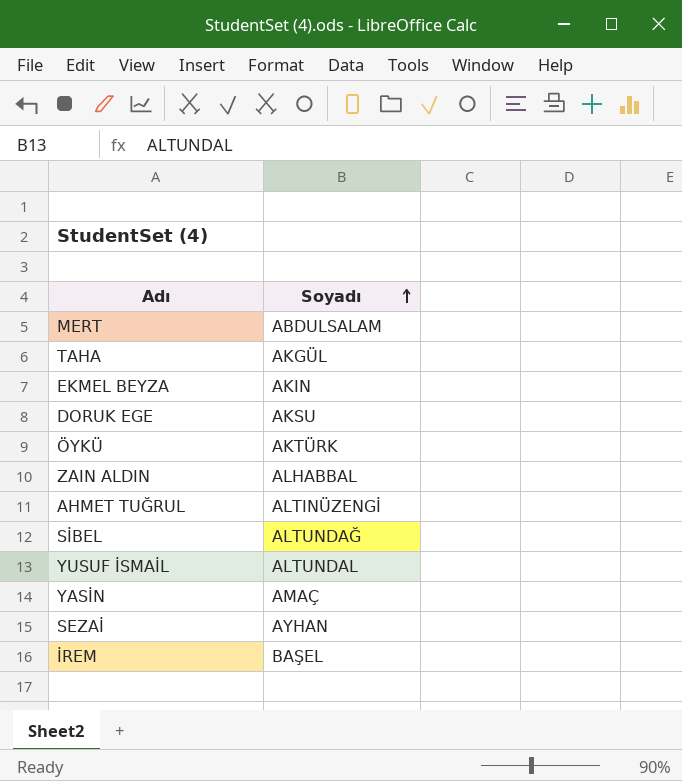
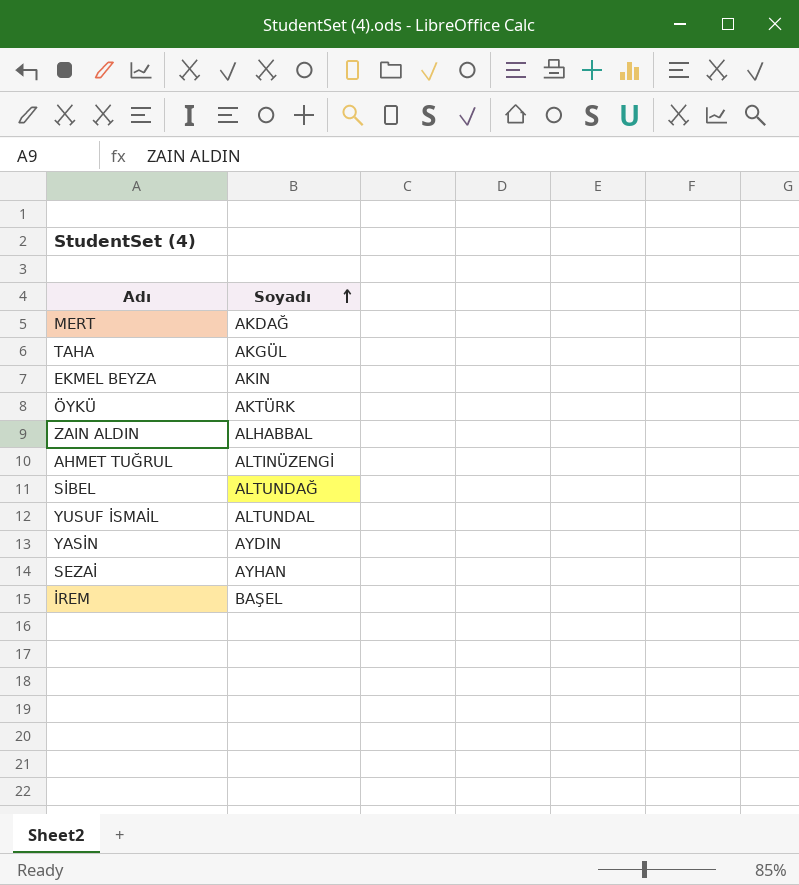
row DORUK EGE: AKSU -> none
MERT | Soyadı: ABDULSALAM -> AKDAĞ
YASİN | Soyadı: AMAÇ -> AYDIN

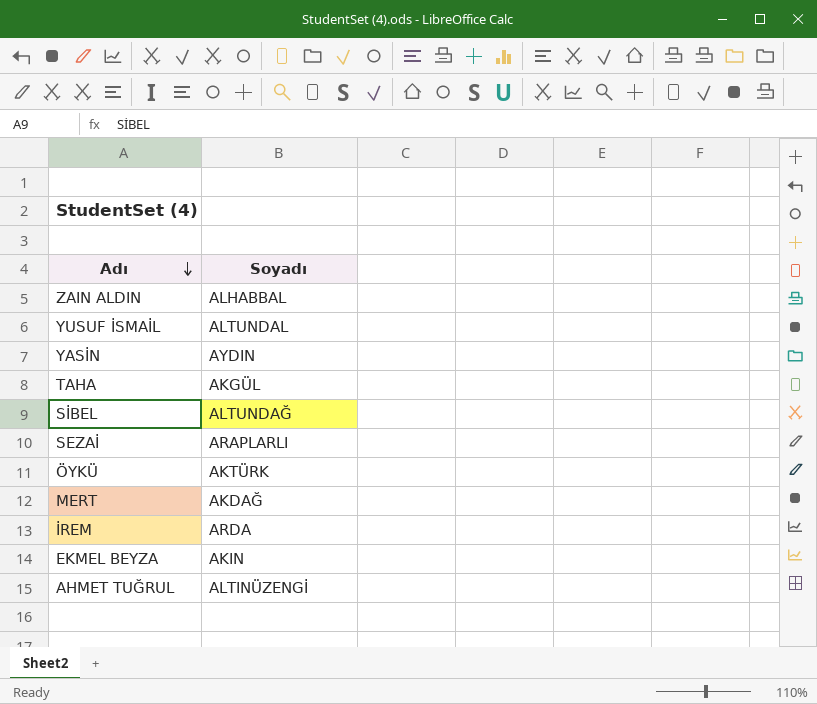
row order: Soyadı ascending -> Adı descending
SEZAİ | Soyadı: AYHAN -> ARAPLARLI
İREM | Soyadı: BAŞEL -> ARDA

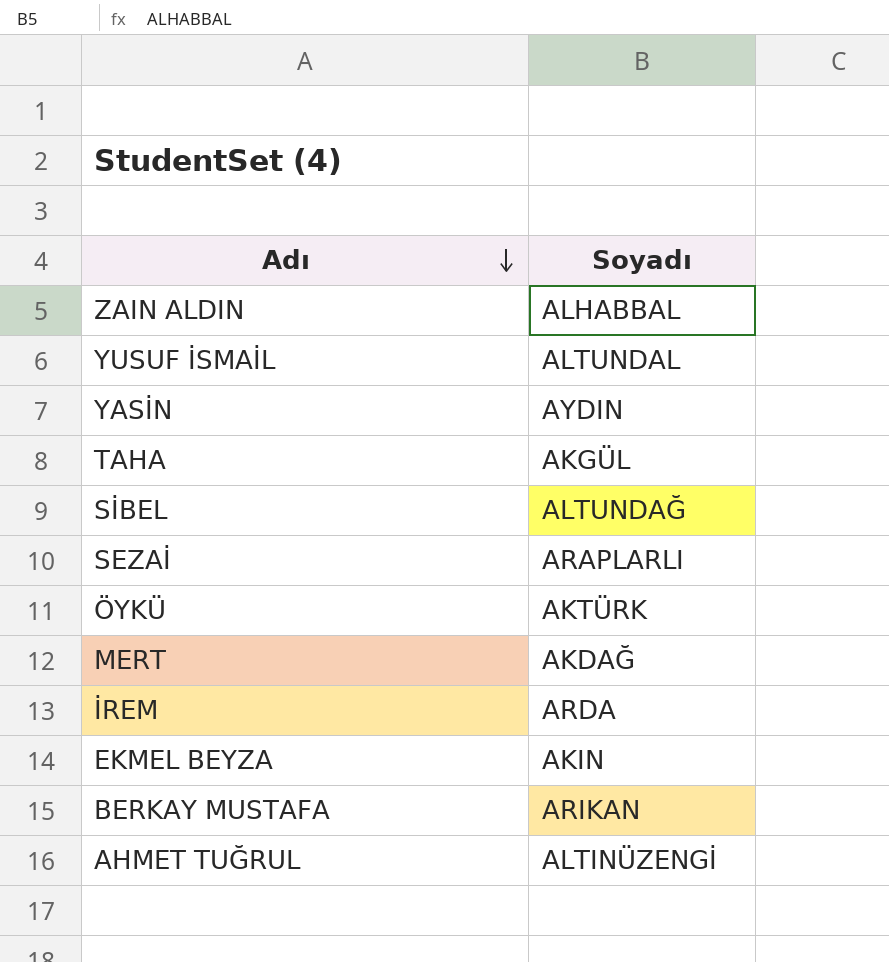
row BERKAY MUSTAFA: none -> ARIKAN

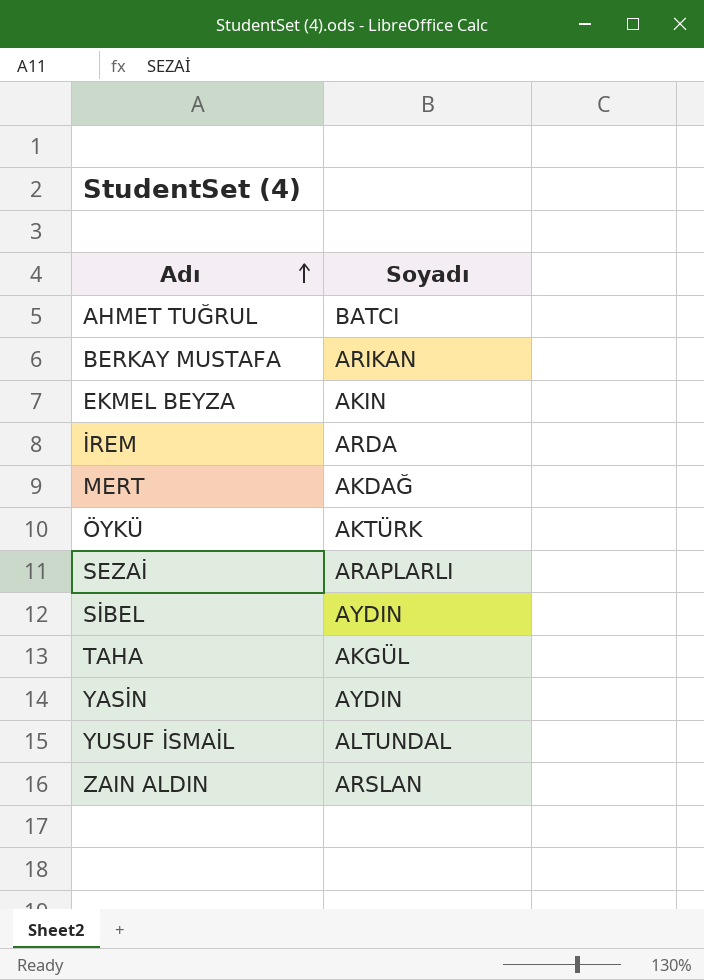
row order: Adı descending -> Adı ascending
AHMET TUĞRUL | Soyadı: ALTINÜZENGİ -> BATCI
SİBEL | Soyadı: ALTUNDAĞ -> AYDIN
ZAIN ALDIN | Soyadı: ALHABBAL -> ARSLAN

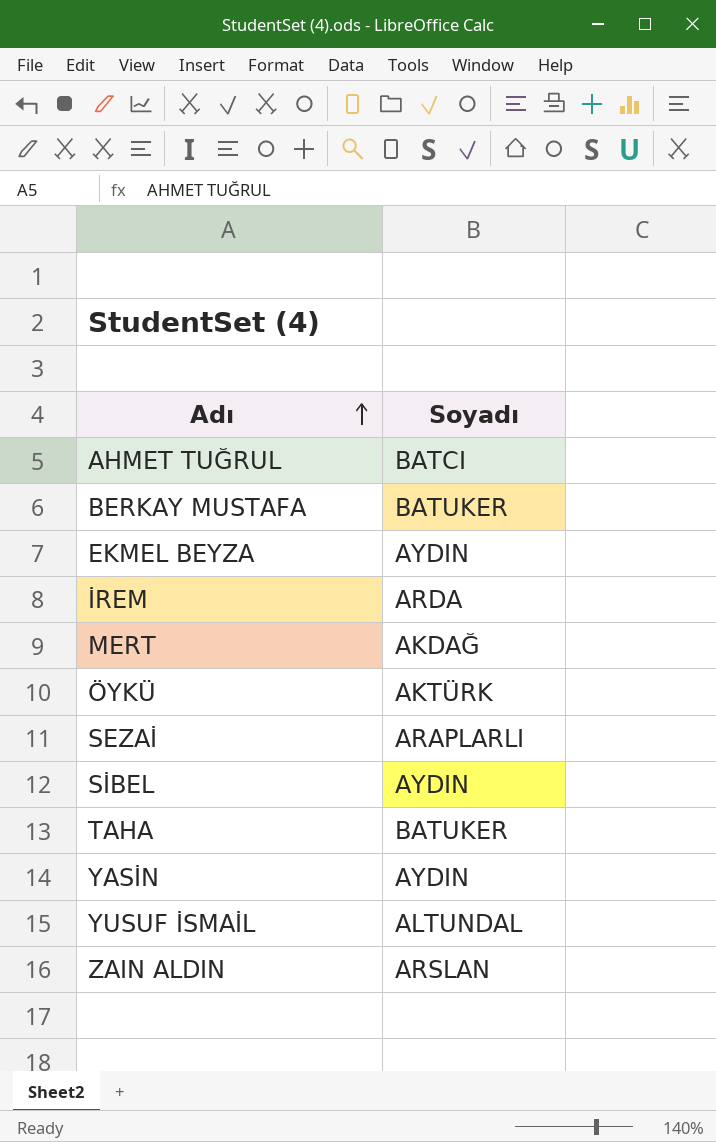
BERKAY MUSTAFA | Soyadı: ARIKAN -> BATUKER
EKMEL BEYZA | Soyadı: AKIN -> AYDIN
TAHA | Soyadı: AKGÜL -> BATUKER

